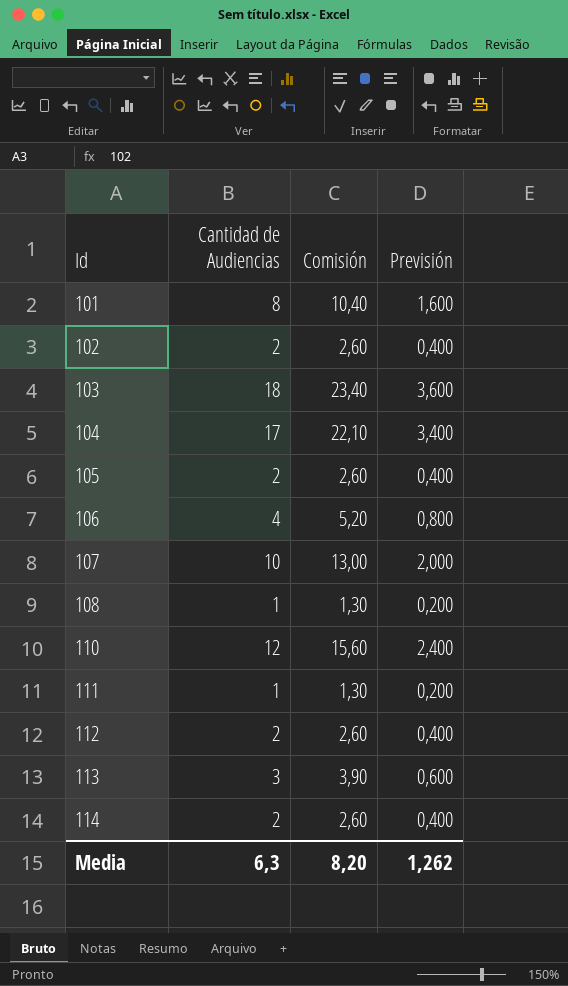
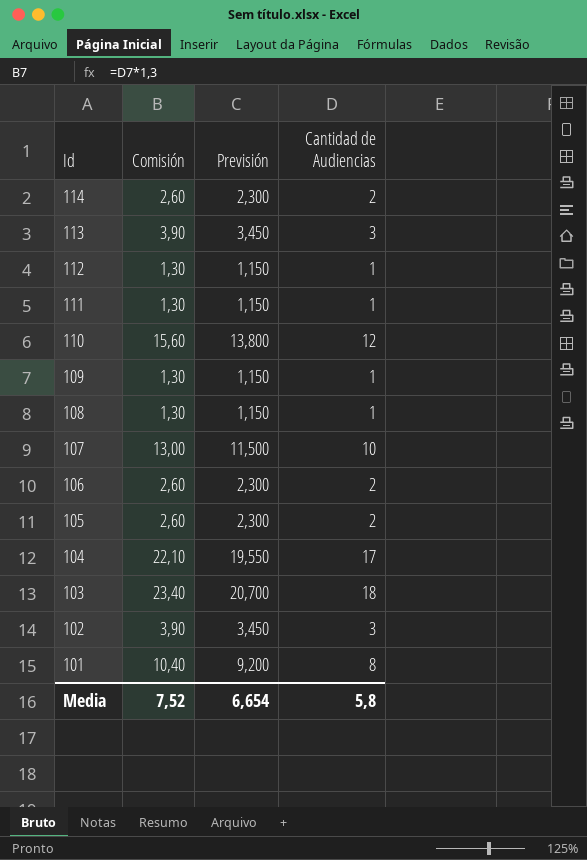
row order: Id ascending -> Id descending
column Previsión | formula: [Cantidad de Audiencias] * 0,2 -> [Cantidad de Audiencias] * 1,15
column Cantidad de Audiencias | position: 2 -> 4
112 | Comisión: 2,60 -> 1,30
112 | Cantidad de Audiencias: 2 -> 1
row 109: none -> 1,30 | 1,150 | 1
106 | Comisión: 5,20 -> 2,60
106 | Cantidad de Audiencias: 4 -> 2
102 | Comisión: 2,60 -> 3,90
102 | Cantidad de Audiencias: 2 -> 3
Media | Comisión: 8,20 -> 7,52
Media | Previsión: 1,262 -> 6,654
Media | Cantidad de Audiencias: 6,3 -> 5,8

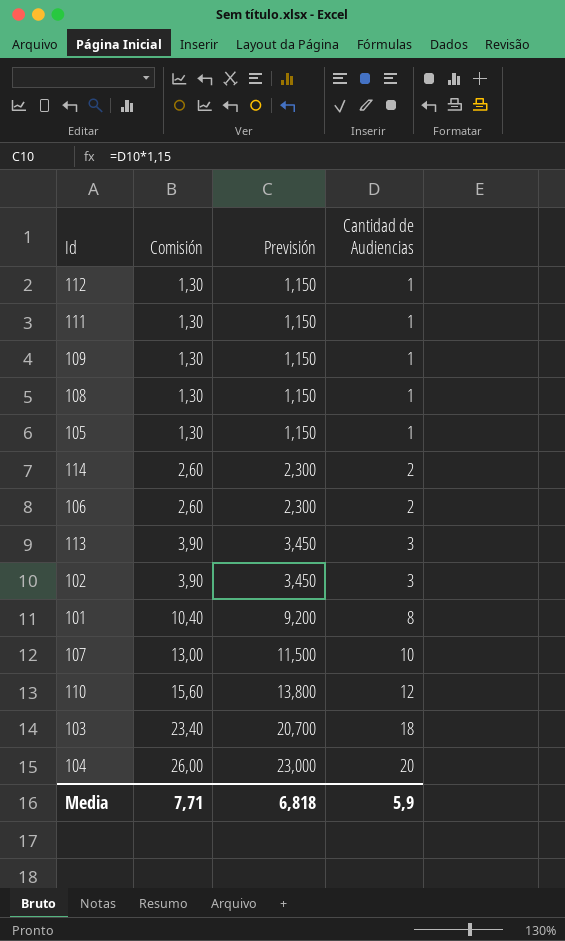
row order: Id descending -> Comisión ascending
105 | Comisión: 2,60 -> 1,30
105 | Previsión: 2,300 -> 1,150
105 | Cantidad de Audiencias: 2 -> 1
104 | Comisión: 22,10 -> 26,00
104 | Previsión: 19,550 -> 23,000
104 | Cantidad de Audiencias: 17 -> 20
Media | Comisión: 7,52 -> 7,71
Media | Previsión: 6,654 -> 6,818
Media | Cantidad de Audiencias: 5,8 -> 5,9

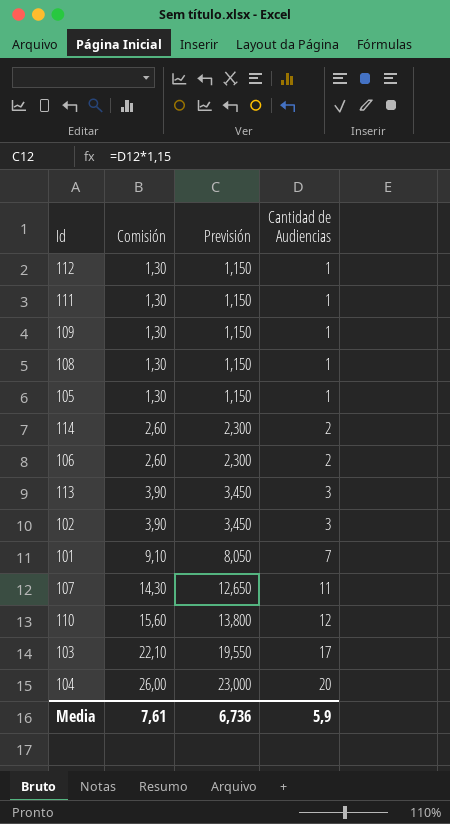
101 | Comisión: 10,40 -> 9,10
101 | Previsión: 9,200 -> 8,050
101 | Cantidad de Audiencias: 8 -> 7
107 | Comisión: 13,00 -> 14,30
107 | Previsión: 11,500 -> 12,650
107 | Cantidad de Audiencias: 10 -> 11
103 | Comisión: 23,40 -> 22,10
103 | Previsión: 20,700 -> 19,550
103 | Cantidad de Audiencias: 18 -> 17
Media | Comisión: 7,71 -> 7,61
Media | Previsión: 6,818 -> 6,736

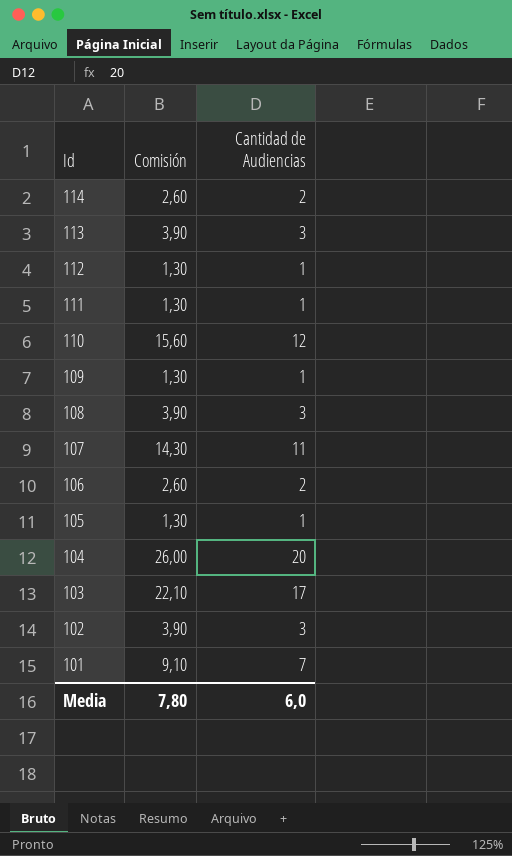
row order: Comisión ascending -> Id descending
column Previsión | formula: [Cantidad de Audiencias] * 1,15 -> none
108 | Comisión: 1,30 -> 3,90
108 | Cantidad de Audiencias: 1 -> 3
Media | Comisión: 7,61 -> 7,80
Media | Cantidad de Audiencias: 5,9 -> 6,0

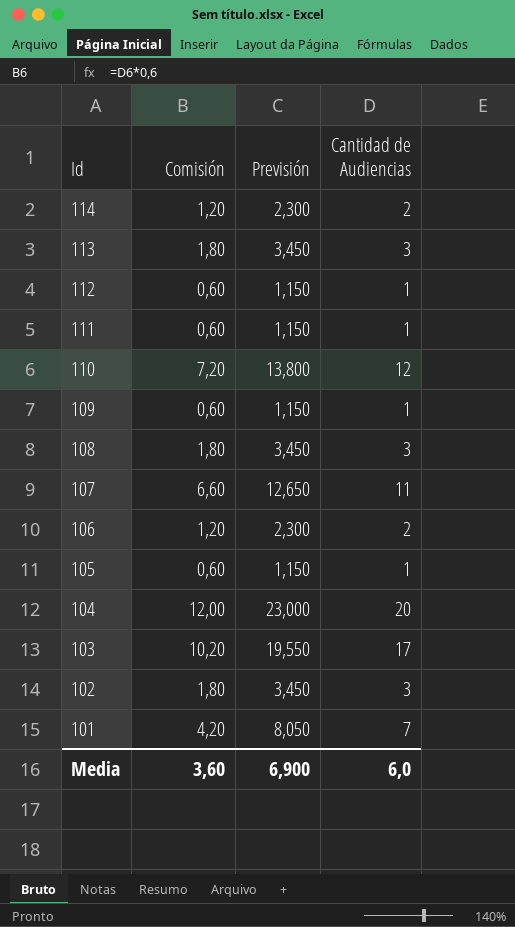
column Comisión | formula: [Cantidad de Audiencias] * 1,3 -> [Cantidad de Audiencias] * 0,6
column Previsión | formula: none -> [Cantidad de Audiencias] * 1,15
Media | Comisión: 7,80 -> 3,60

